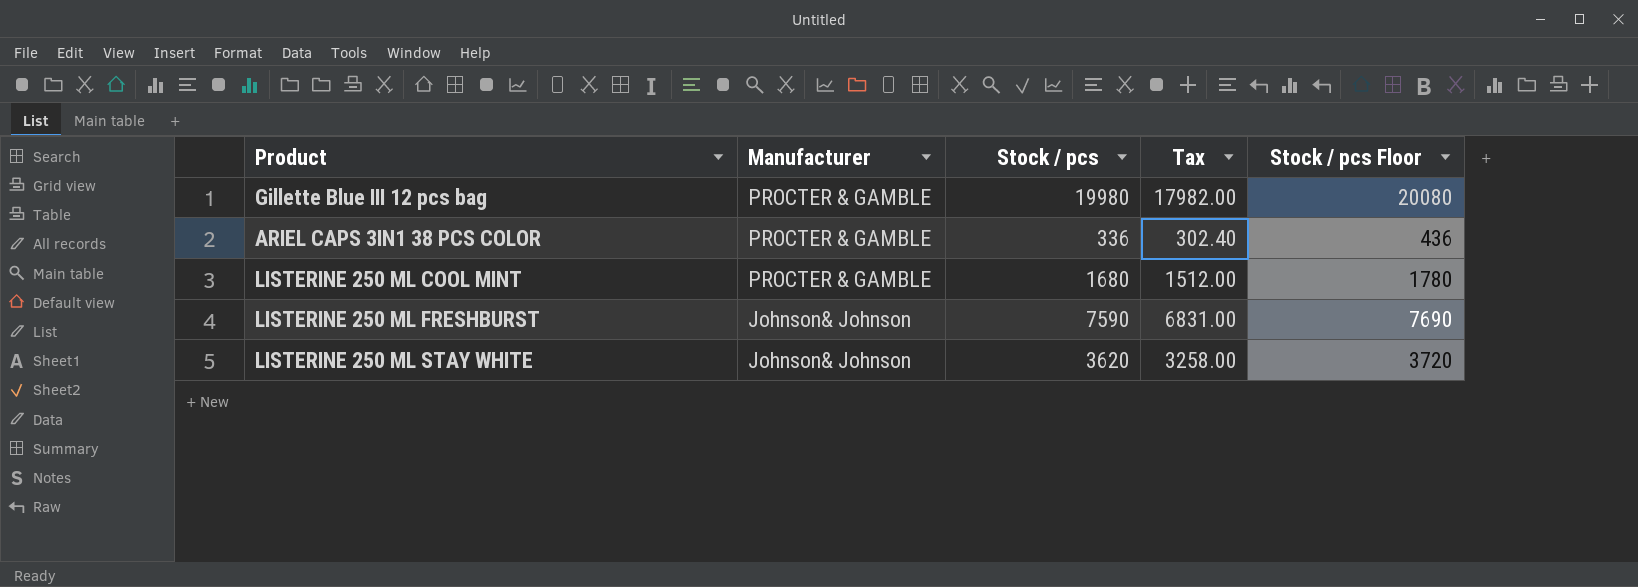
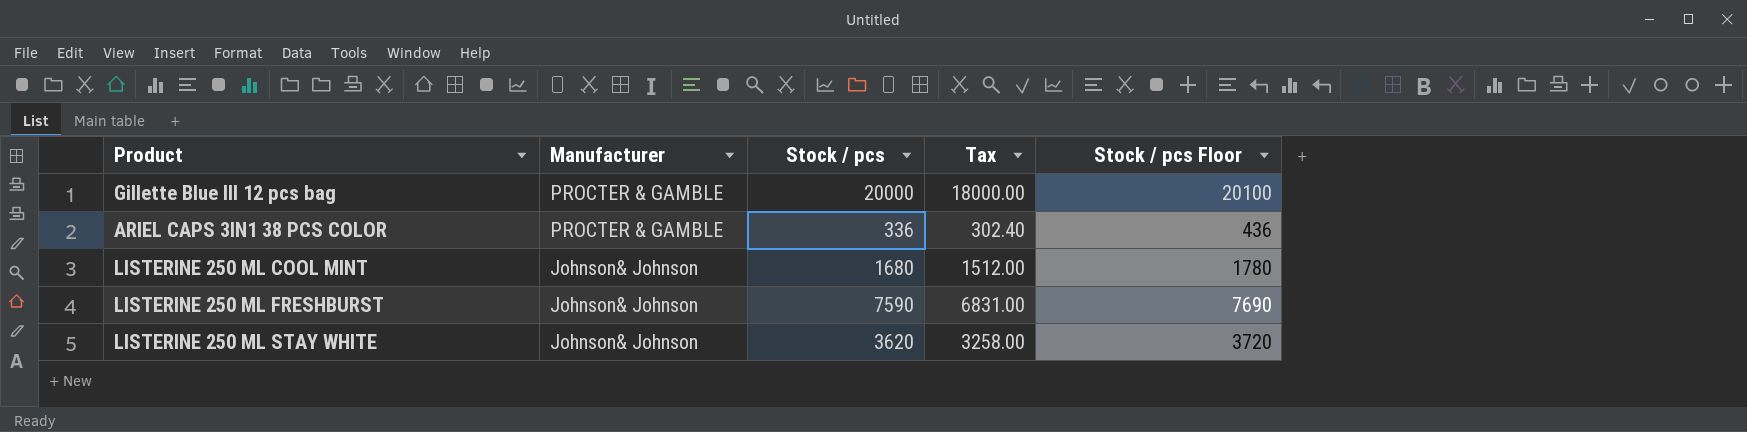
Gillette Blue III 12 pcs bag | Stock / pcs: 19980 -> 20000
Gillette Blue III 12 pcs bag | Tax: 17982.00 -> 18000.00
Gillette Blue III 12 pcs bag | Stock / pcs Floor: 20080 -> 20100
LISTERINE 250 ML COOL MINT | Manufacturer: PROCTER & GAMBLE -> Johnson& Johnson

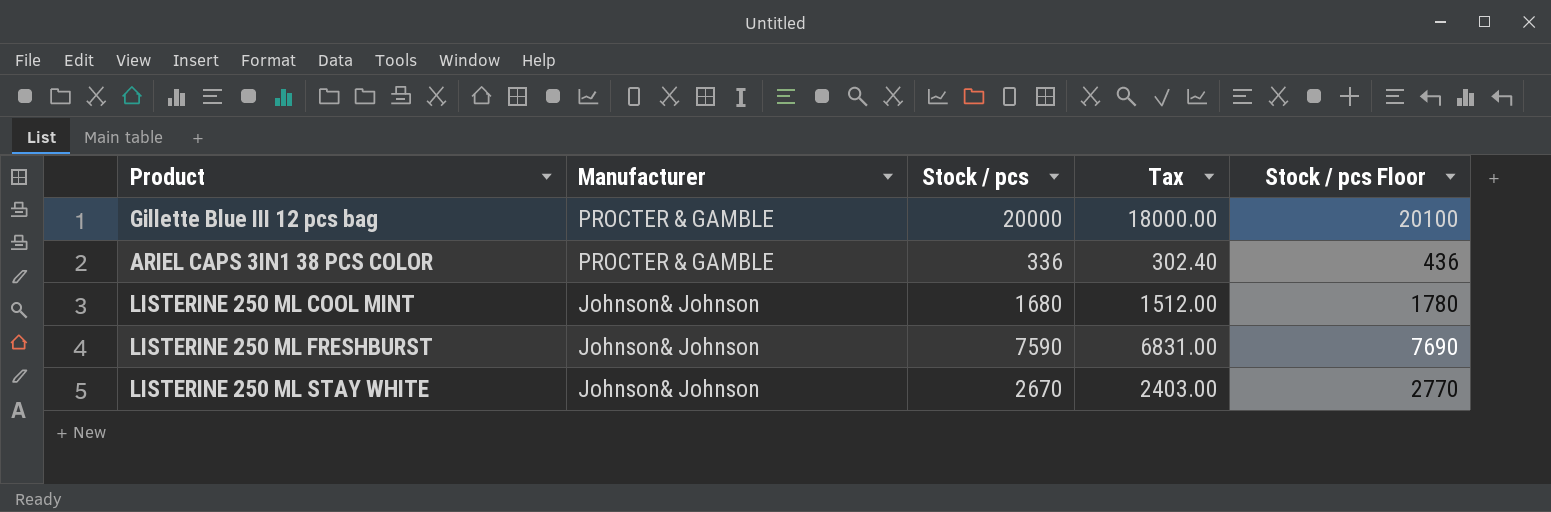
LISTERINE 250 ML STAY WHITE | Stock / pcs: 3620 -> 2670
LISTERINE 250 ML STAY WHITE | Tax: 3258.00 -> 2403.00
LISTERINE 250 ML STAY WHITE | Stock / pcs Floor: 3720 -> 2770

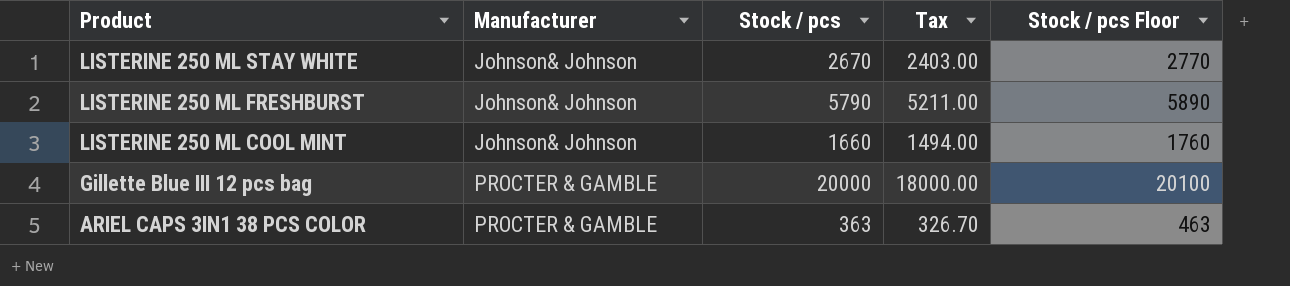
row order: Manufacturer descending -> Product descending
LISTERINE 250 ML FRESHBURST | Stock / pcs: 7590 -> 5790
LISTERINE 250 ML FRESHBURST | Tax: 6831.00 -> 5211.00
LISTERINE 250 ML FRESHBURST | Stock / pcs Floor: 7690 -> 5890
LISTERINE 250 ML COOL MINT | Stock / pcs: 1680 -> 1660
LISTERINE 250 ML COOL MINT | Tax: 1512.00 -> 1494.00
LISTERINE 250 ML COOL MINT | Stock / pcs Floor: 1780 -> 1760
ARIEL CAPS 3IN1 38 PCS COLOR | Stock / pcs: 336 -> 363
ARIEL CAPS 3IN1 38 PCS COLOR | Tax: 302.40 -> 326.70
ARIEL CAPS 3IN1 38 PCS COLOR | Stock / pcs Floor: 436 -> 463

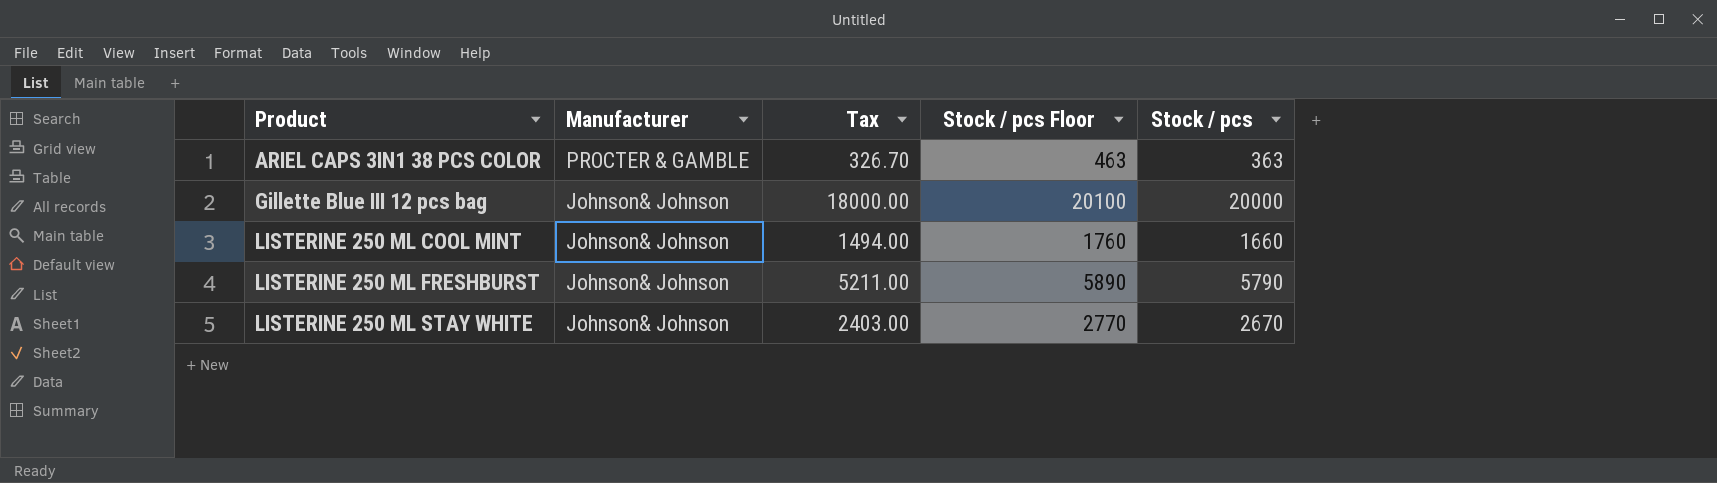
row order: Product descending -> Product ascending
column Stock / pcs | position: 3 -> 5
Gillette Blue III 12 pcs bag | Manufacturer: PROCTER & GAMBLE -> Johnson& Johnson

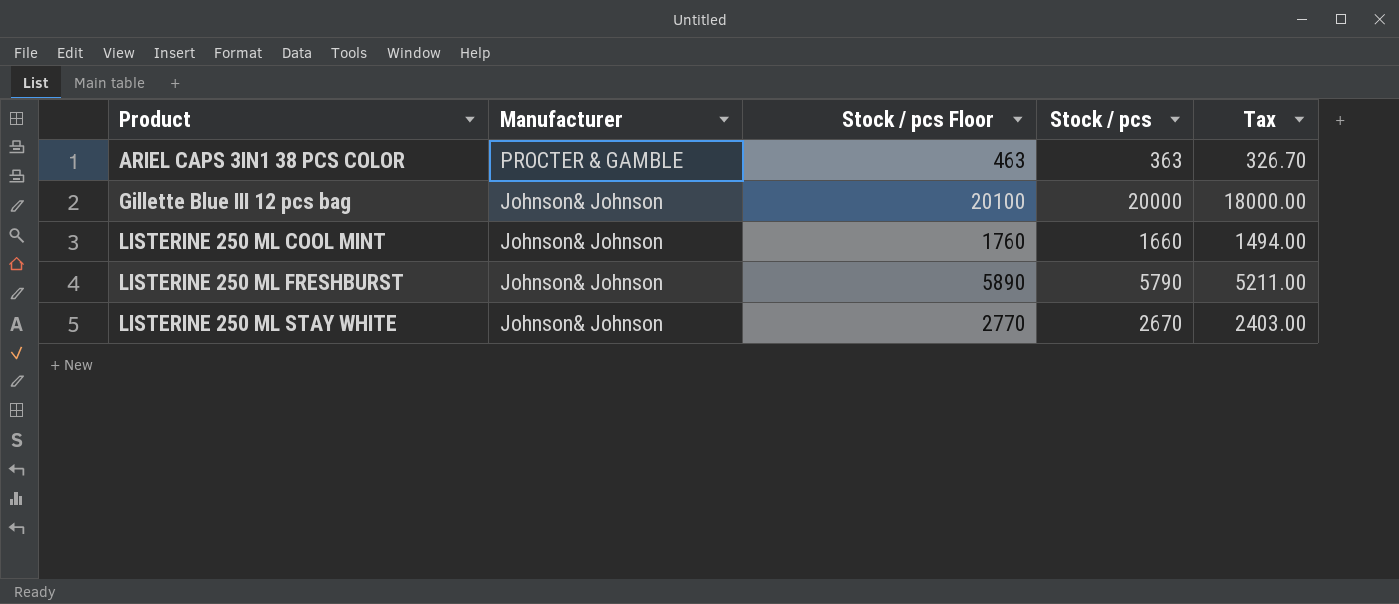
column Tax | position: 3 -> 5

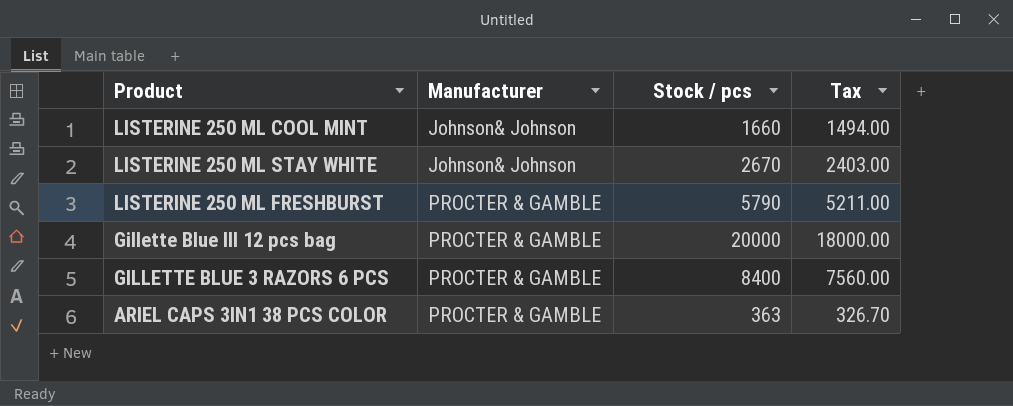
row order: Product ascending -> Manufacturer ascending
column Stock / pcs Floor | formula: [Stock / pcs] + 100 -> none
LISTERINE 250 ML FRESHBURST | Manufacturer: Johnson& Johnson -> PROCTER & GAMBLE
Gillette Blue III 12 pcs bag | Manufacturer: Johnson& Johnson -> PROCTER & GAMBLE
row GILLETTE BLUE 3 RAZORS 6 PCS: none -> PROCTER & GAMBLE | 8400 | 7560.00

